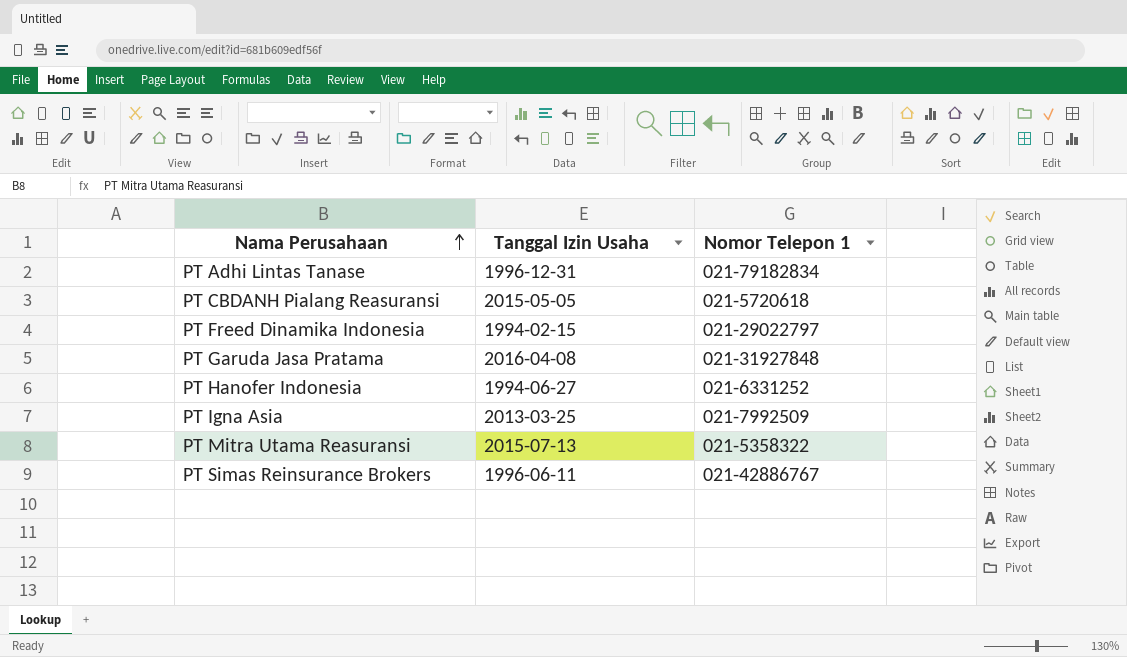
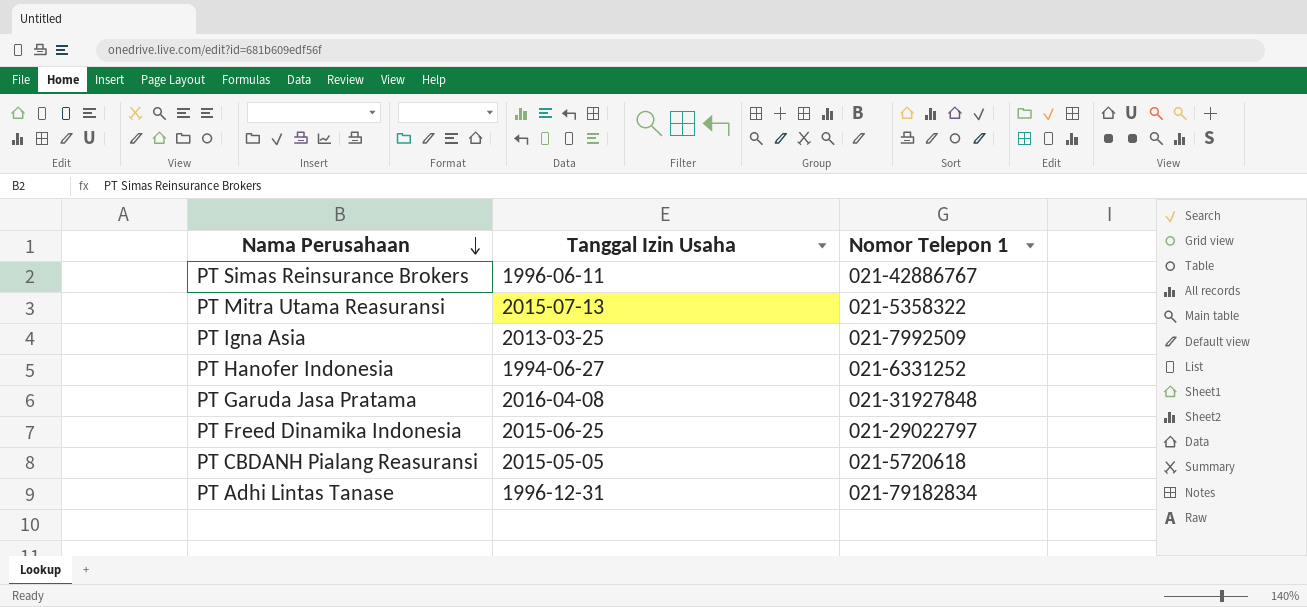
row order: Nama Perusahaan ascending -> Nama Perusahaan descending
PT Freed Dinamika Indonesia | Tanggal Izin Usaha: 1994-02-15 -> 2015-06-25

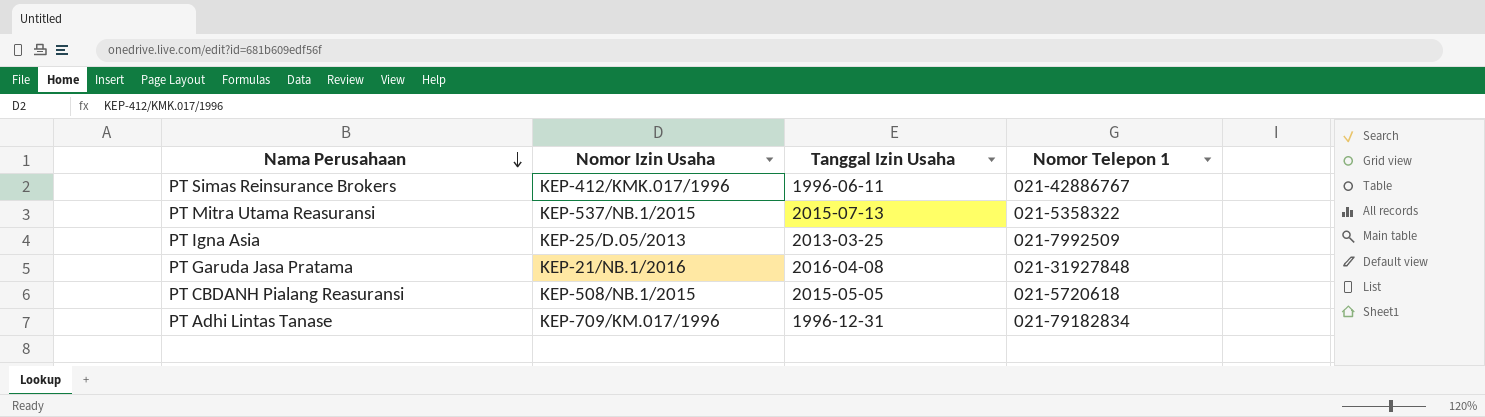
column Nomor Izin Usaha | position: none -> 2
row PT Hanofer Indonesia: 1994-06-27 | 021-6331252 -> none
row PT Freed Dinamika Indonesia: 2015-06-25 | 021-29022797 -> none

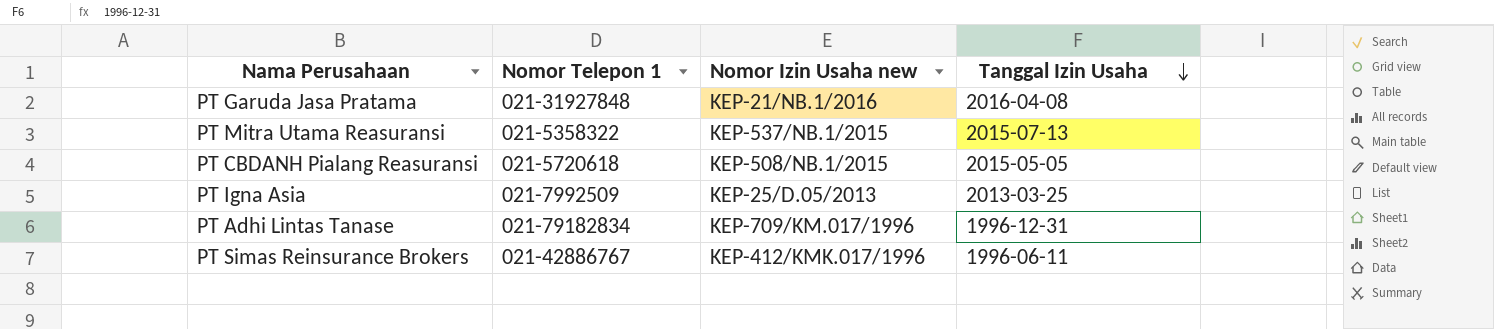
row order: Nama Perusahaan descending -> Tanggal Izin Usaha descending
column Nomor Telepon 1 | position: 4 -> 2
column name: Nomor Izin Usaha -> Nomor Izin Usaha new

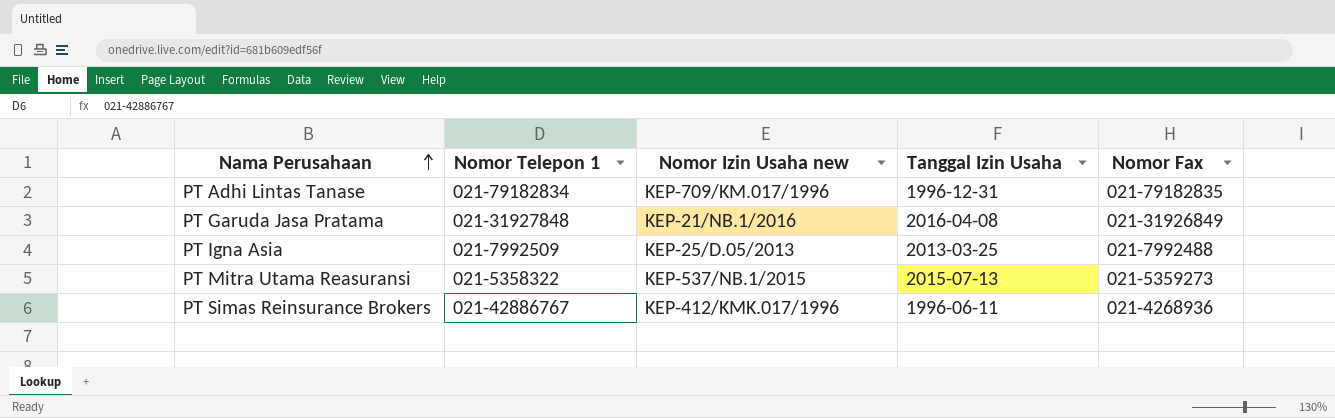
row order: Tanggal Izin Usaha descending -> Nama Perusahaan ascending
column Nomor Fax | position: none -> 5
row PT CBDANH Pialang Reasuransi: 021-5720618 | KEP-508/NB.1/2015 | 2015-05-05 -> none

